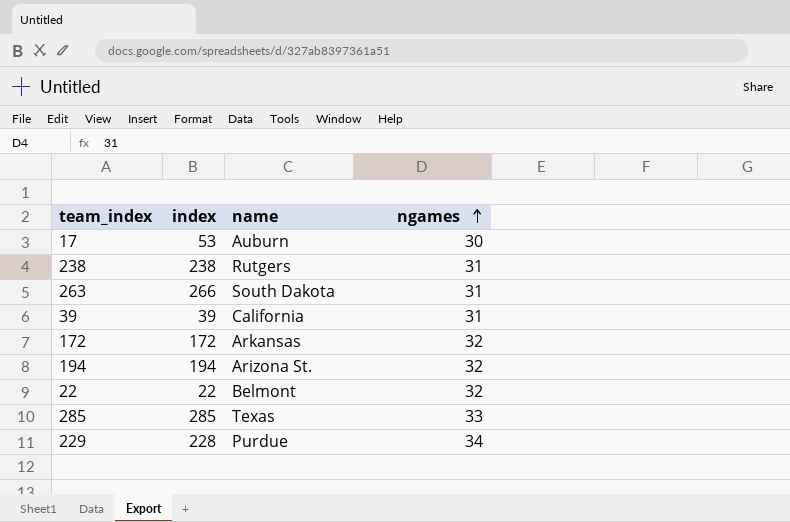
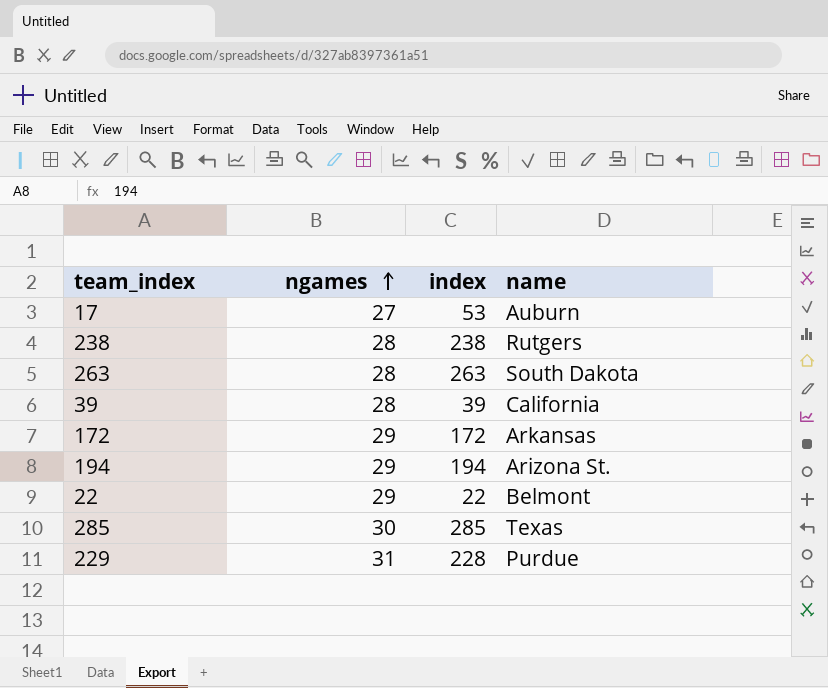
column ngames | position: 4 -> 2
17 | ngames: 30 -> 27
238 | ngames: 31 -> 28
263 | ngames: 31 -> 28
263 | index: 266 -> 263
39 | ngames: 31 -> 28
172 | ngames: 32 -> 29
194 | ngames: 32 -> 29
22 | ngames: 32 -> 29
285 | ngames: 33 -> 30
229 | ngames: 34 -> 31

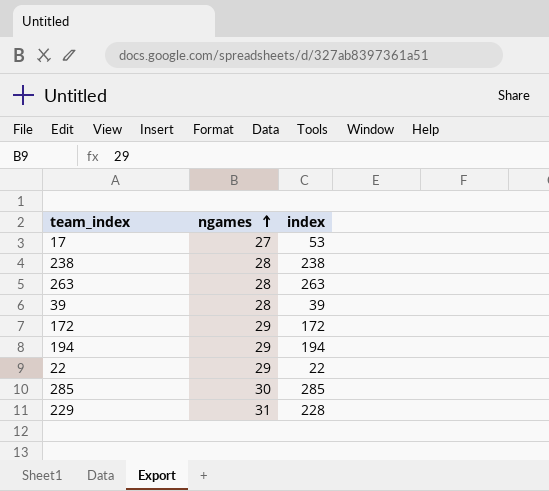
column name | position: 4 -> none

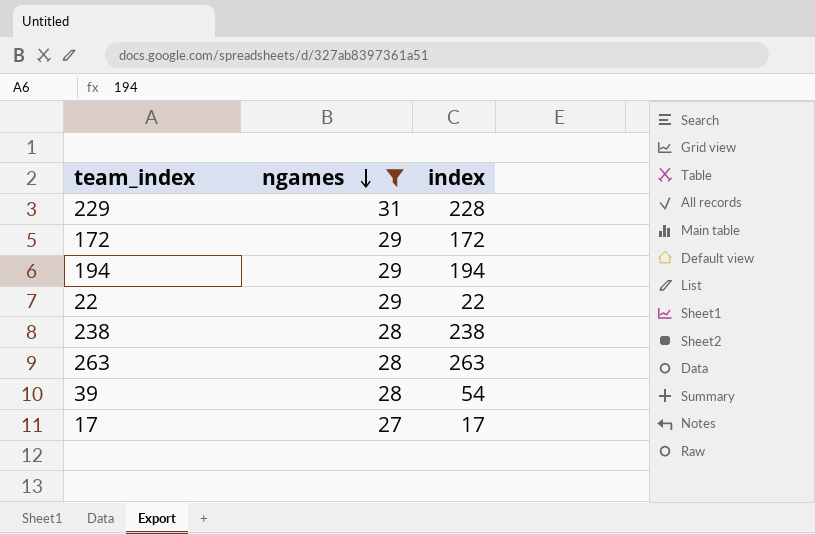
filter: none -> ngames != 30
row order: ngames ascending -> ngames descending
39 | index: 39 -> 54
17 | index: 53 -> 17

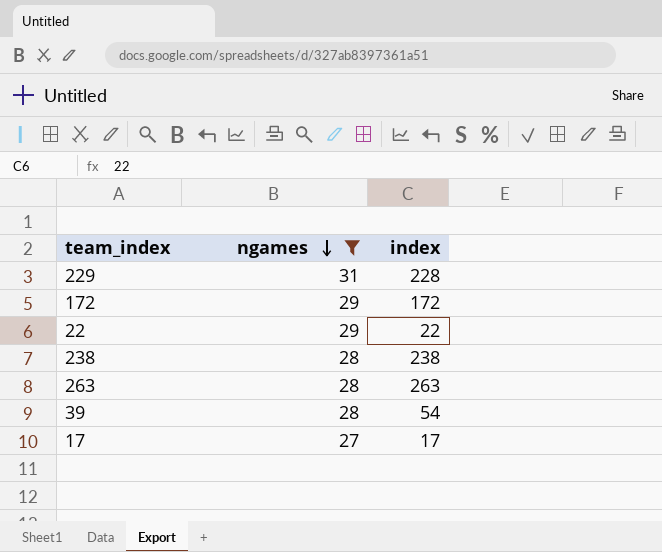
row 194: 29 | 194 -> none

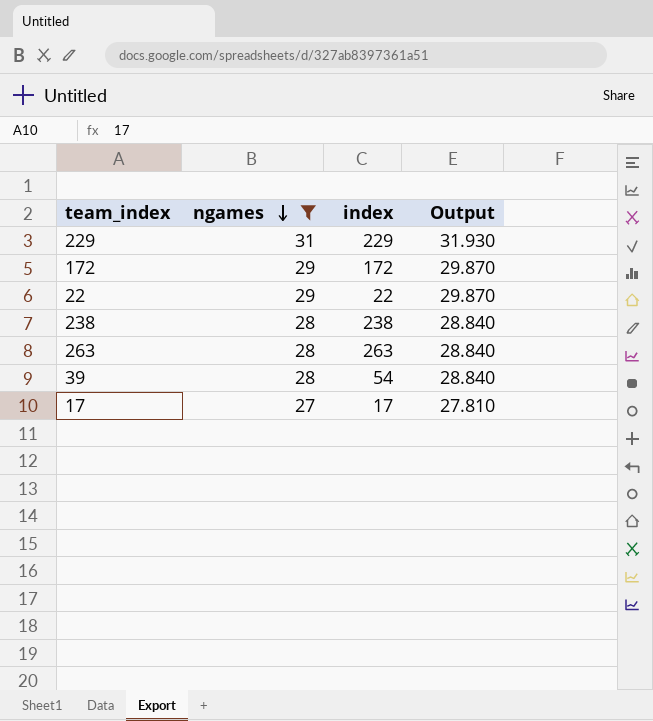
column Output | formula: none -> [ngames] * 1.03
229 | index: 228 -> 229

